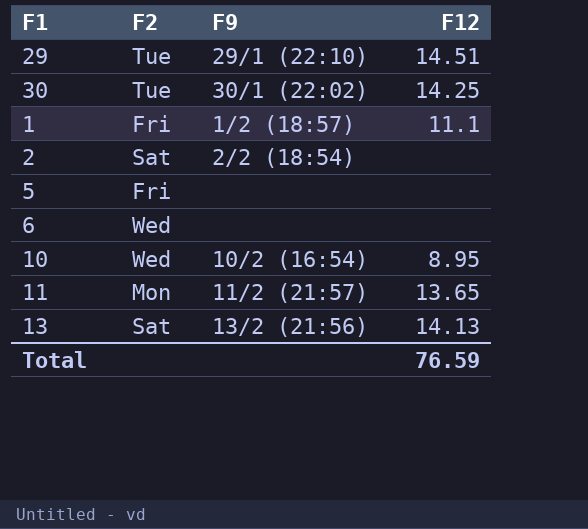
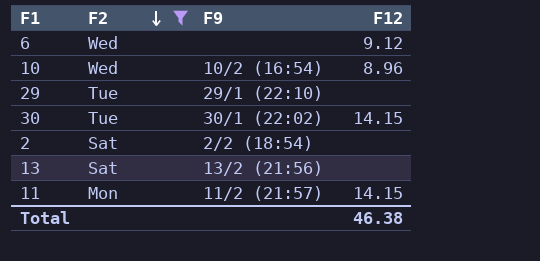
filter: none -> F2 != Fri
row order: none -> F2 descending
6 | F12: none -> 9.12
10 | F12: 8.95 -> 8.96
29 | F12: 14.51 -> none
30 | F12: 14.25 -> 14.15
13 | F12: 14.13 -> none
11 | F12: 13.65 -> 14.15
Total | F12: 76.59 -> 46.38

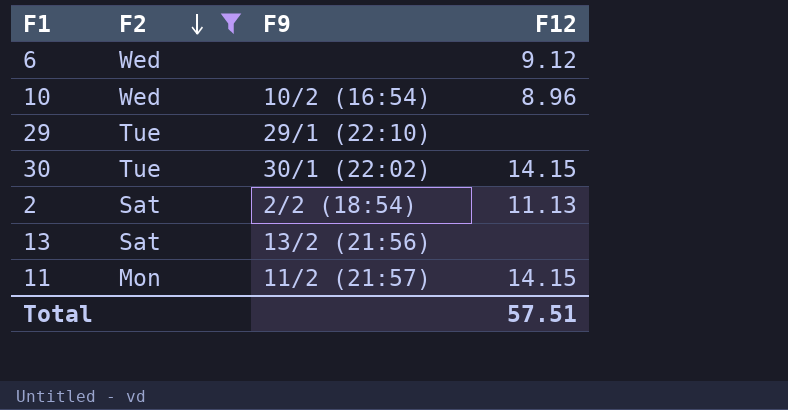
2 | F12: none -> 11.13
Total | F12: 46.38 -> 57.51

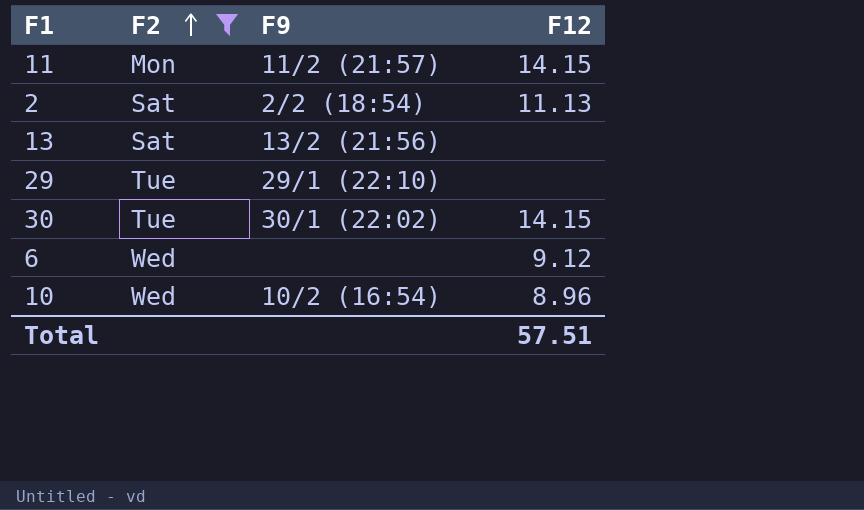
row order: F2 descending -> F2 ascending

